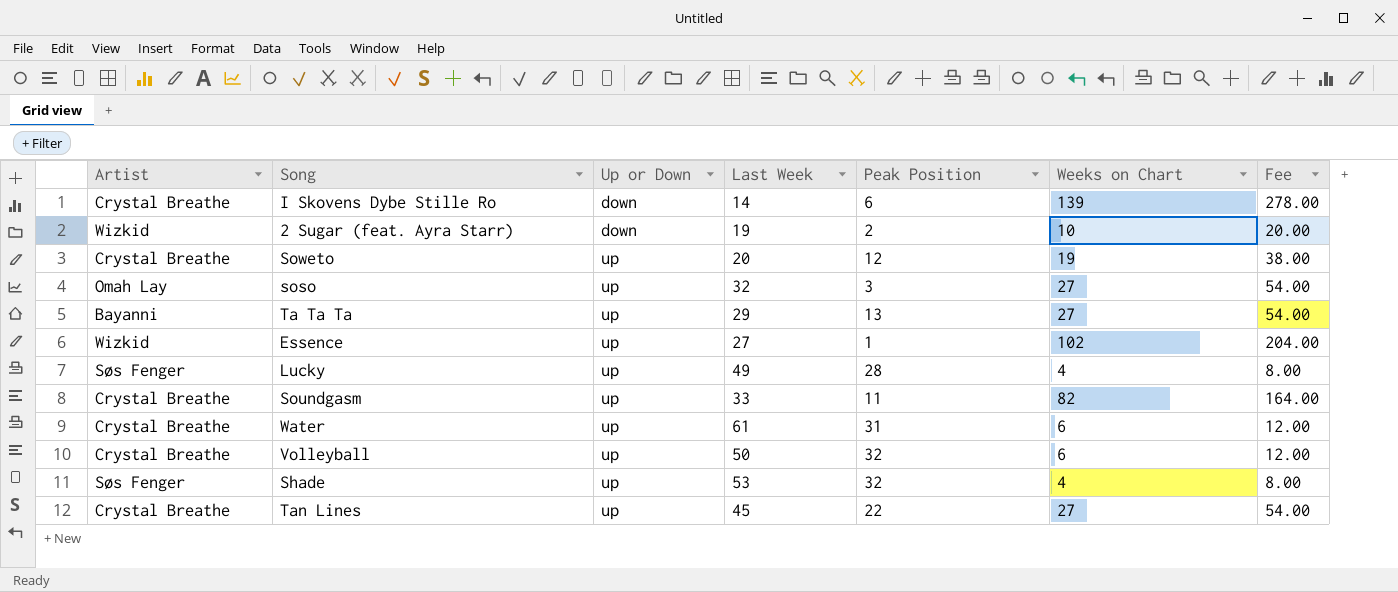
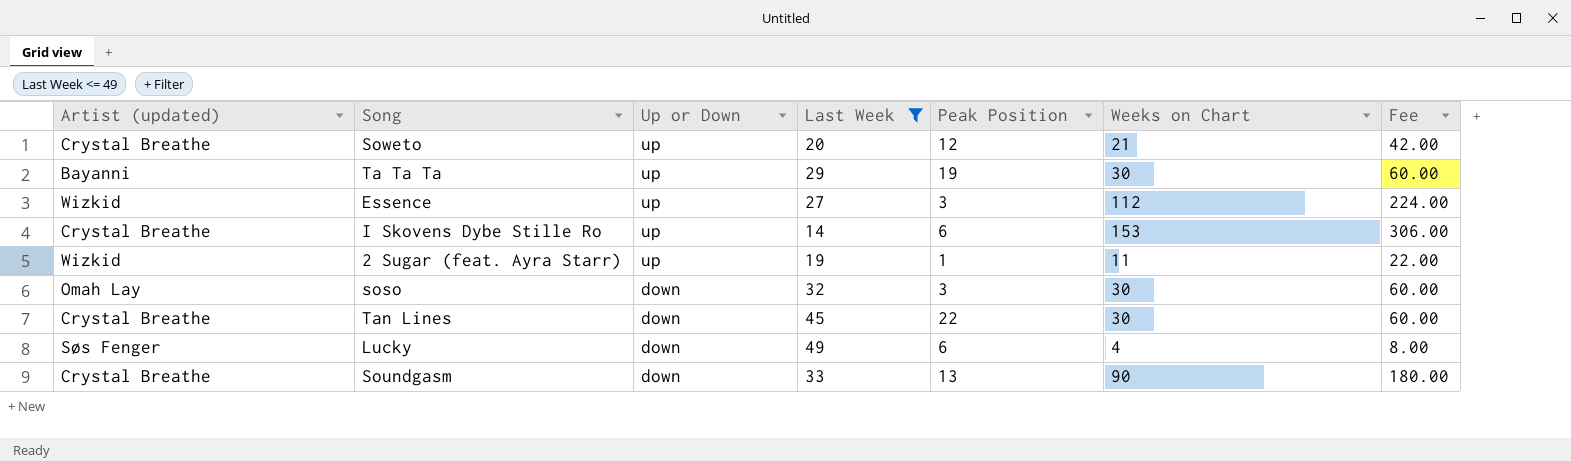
filter: none -> Last Week <= 49
row order: Up or Down ascending -> Up or Down descending
column name: Artist -> Artist (updated)
Soweto | Weeks on Chart: 19 -> 21
Soweto | Fee: 38.00 -> 42.00
Ta Ta Ta | Peak Position: 13 -> 19
Ta Ta Ta | Weeks on Chart: 27 -> 30
Ta Ta Ta | Fee: 54.00 -> 60.00
Essence | Peak Position: 1 -> 3
Essence | Weeks on Chart: 102 -> 112
Essence | Fee: 204.00 -> 224.00
I Skovens Dybe Stille Ro | Up or Down: down -> up
I Skovens Dybe Stille Ro | Weeks on Chart: 139 -> 153
I Skovens Dybe Stille Ro | Fee: 278.00 -> 306.00
2 Sugar (feat. Ayra Starr) | Up or Down: down -> up
2 Sugar (feat. Ayra Starr) | Peak Position: 2 -> 1
2 Sugar (feat. Ayra Starr) | Weeks on Chart: 10 -> 11
2 Sugar (feat. Ayra Starr) | Fee: 20.00 -> 22.00
soso | Up or Down: up -> down
soso | Weeks on Chart: 27 -> 30
soso | Fee: 54.00 -> 60.00
Tan Lines | Up or Down: up -> down
Tan Lines | Weeks on Chart: 27 -> 30
Tan Lines | Fee: 54.00 -> 60.00
Lucky | Up or Down: up -> down
Lucky | Peak Position: 28 -> 6
Soundgasm | Up or Down: up -> down
Soundgasm | Peak Position: 11 -> 13
Soundgasm | Weeks on Chart: 82 -> 90
Soundgasm | Fee: 164.00 -> 180.00

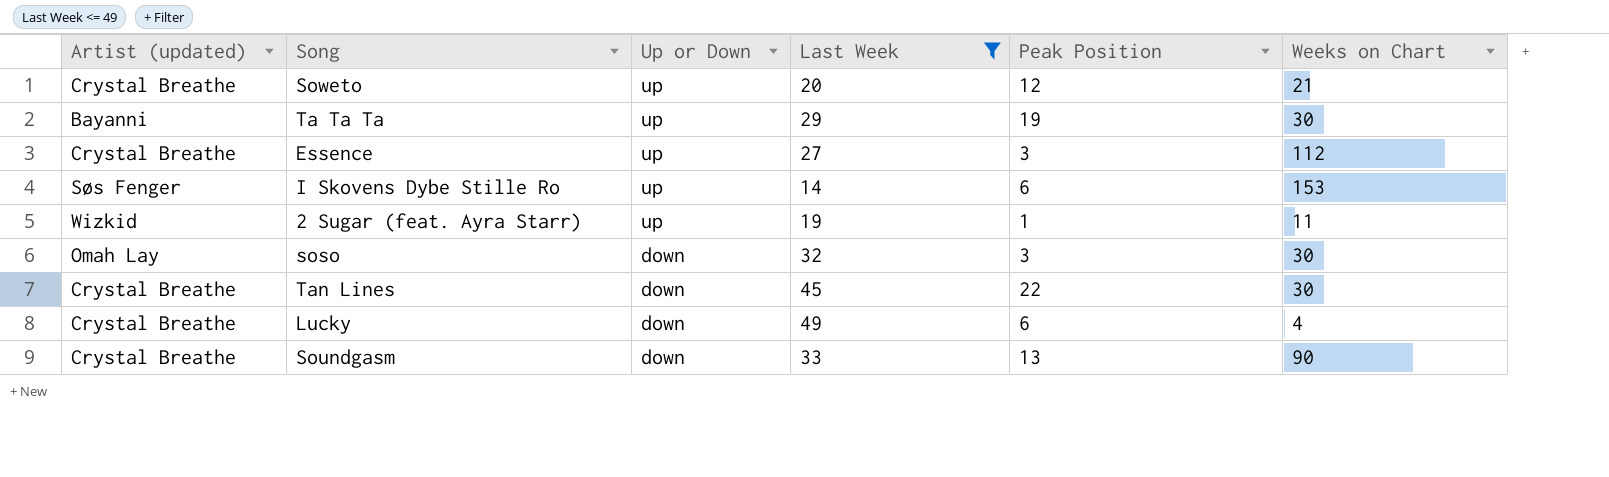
column Fee | formula: [Weeks on Chart] * 2 -> none
Essence | Artist (updated): Wizkid -> Crystal Breathe
I Skovens Dybe Stille Ro | Artist (updated): Crystal Breathe -> Søs Fenger
Lucky | Artist (updated): Søs Fenger -> Crystal Breathe

